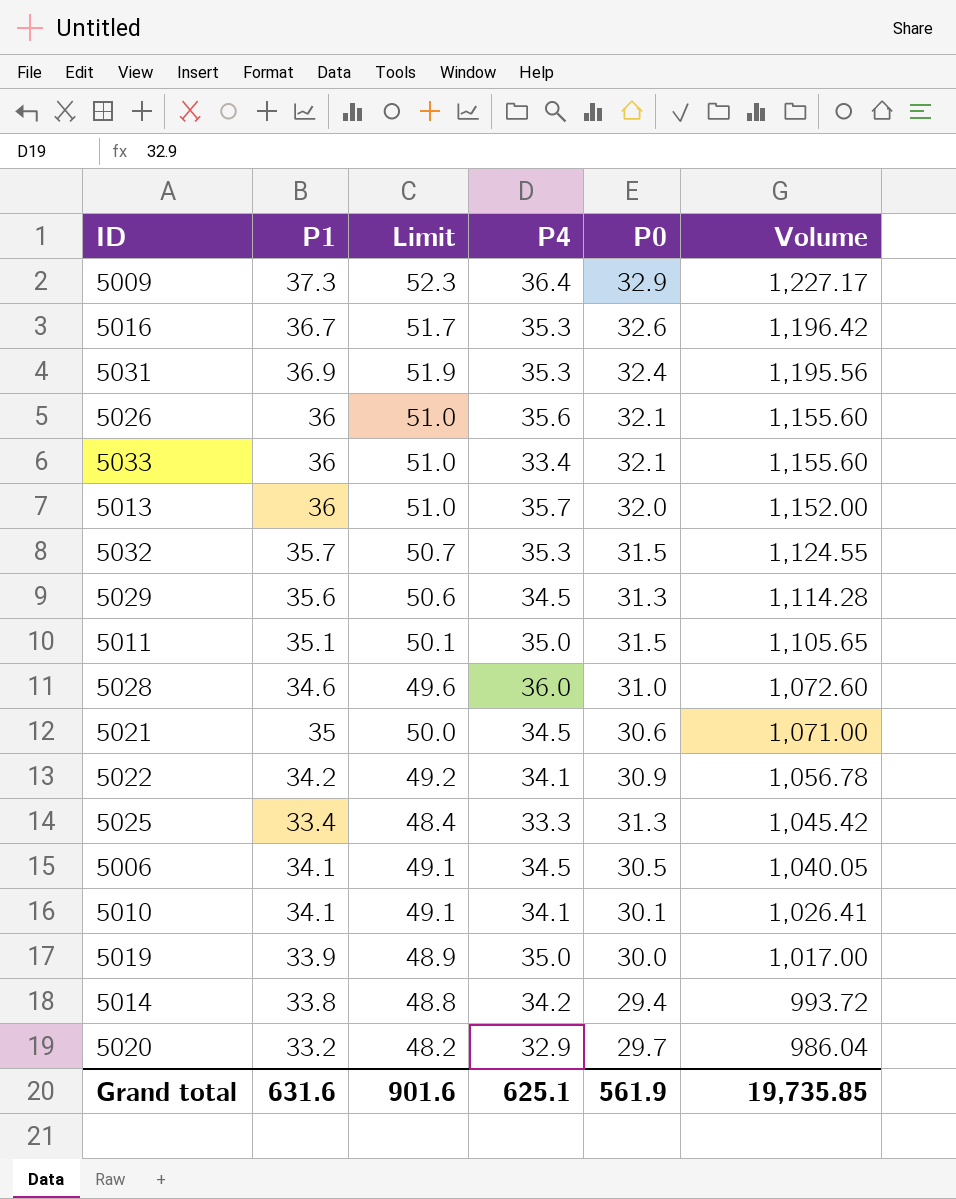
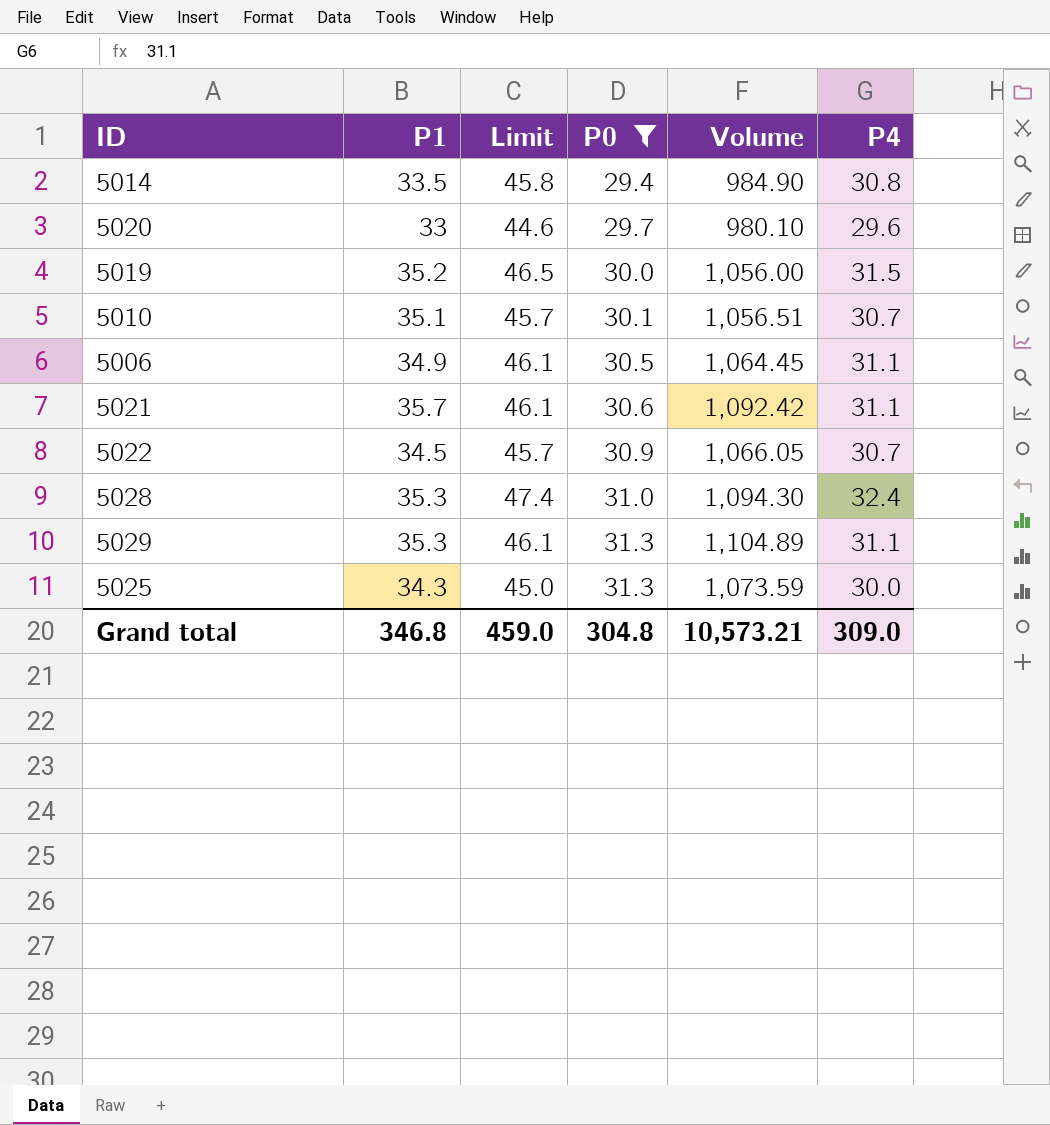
filter: none -> P0 <= 31.3
row order: Volume descending -> P0 ascending
column Limit | formula: [P1] + 15 -> [P4] + 15
column P4 | position: 4 -> 6
5014 | P1: 33.8 -> 33.5
5014 | Volume: 993.72 -> 984.90
5014 | P4: 34.2 -> 30.8
5020 | P1: 33.2 -> 33
5020 | Volume: 986.04 -> 980.10
5020 | P4: 32.9 -> 29.6
5019 | P1: 33.9 -> 35.2
5019 | Volume: 1,017.00 -> 1,056.00
5019 | P4: 35.0 -> 31.5
5010 | P1: 34.1 -> 35.1
5010 | Volume: 1,026.41 -> 1,056.51
5010 | P4: 34.1 -> 30.7
5006 | P1: 34.1 -> 34.9
5006 | Volume: 1,040.05 -> 1,064.45
5006 | P4: 34.5 -> 31.1
5021 | P1: 35 -> 35.7
5021 | Volume: 1,071.00 -> 1,092.42
5021 | P4: 34.5 -> 31.1
5022 | P1: 34.2 -> 34.5
5022 | Volume: 1,056.78 -> 1,066.05
5022 | P4: 34.1 -> 30.7
5028 | P1: 34.6 -> 35.3
5028 | Volume: 1,072.60 -> 1,094.30
5028 | P4: 36.0 -> 32.4
5029 | P1: 35.6 -> 35.3
5029 | Volume: 1,114.28 -> 1,104.89
5029 | P4: 34.5 -> 31.1
5025 | P1: 33.4 -> 34.3
5025 | Volume: 1,045.42 -> 1,073.59
5025 | P4: 33.3 -> 30.0
Grand total | P1: 631.6 -> 346.8
Grand total | Limit: 901.6 -> 459.0
Grand total | P0: 561.9 -> 304.8
Grand total | Volume: 19,735.85 -> 10,573.21
Grand total | P4: 625.1 -> 309.0

